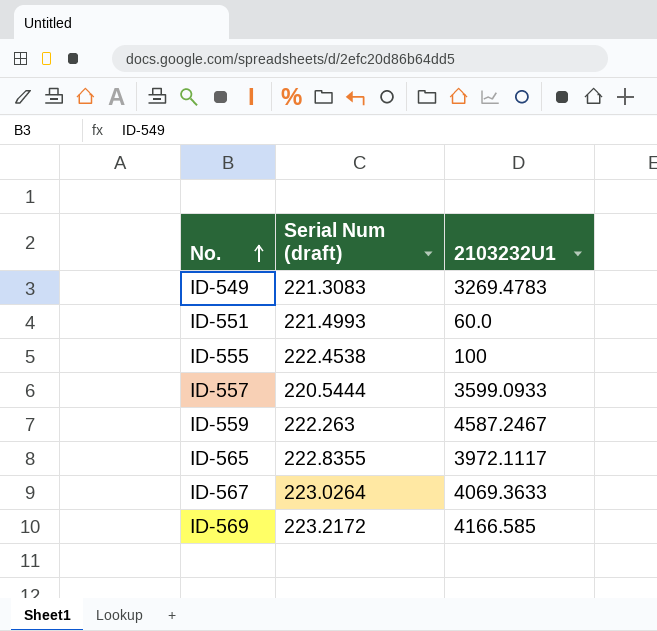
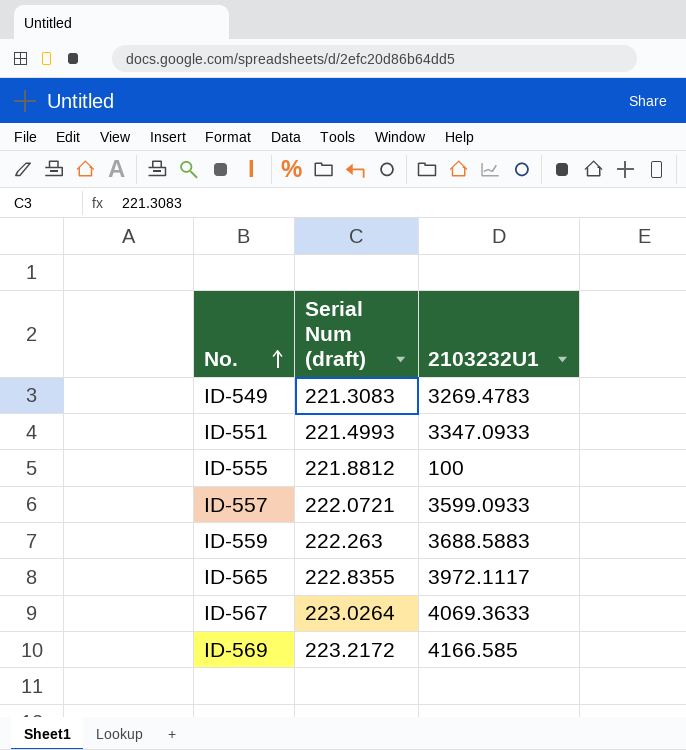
ID-551 | 2103232U1: 60.0 -> 3347.0933
ID-555 | Serial Num (draft): 222.4538 -> 221.8812
ID-557 | Serial Num (draft): 220.5444 -> 222.0721
ID-559 | 2103232U1: 4587.2467 -> 3688.5883

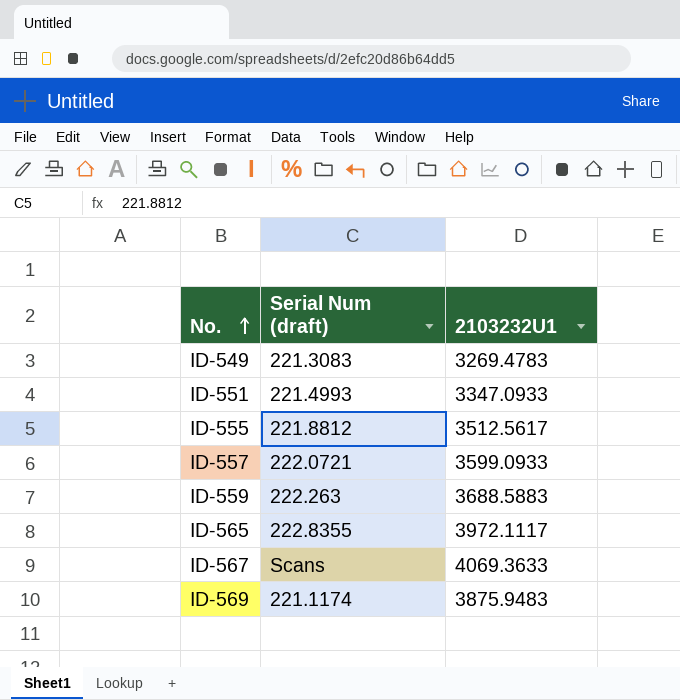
ID-555 | 2103232U1: 100 -> 3512.5617
ID-567 | Serial Num (draft): 223.0264 -> Scans
ID-569 | Serial Num (draft): 223.2172 -> 221.1174
ID-569 | 2103232U1: 4166.585 -> 3875.9483

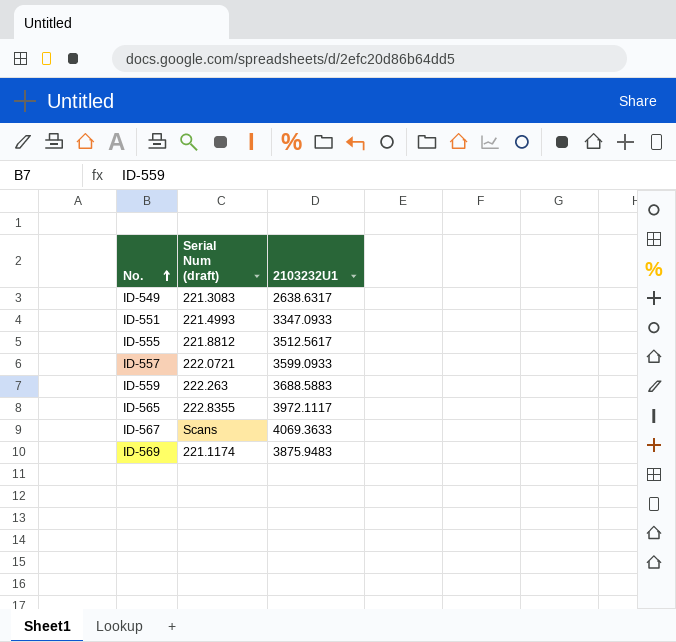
ID-549 | 2103232U1: 3269.4783 -> 2638.6317

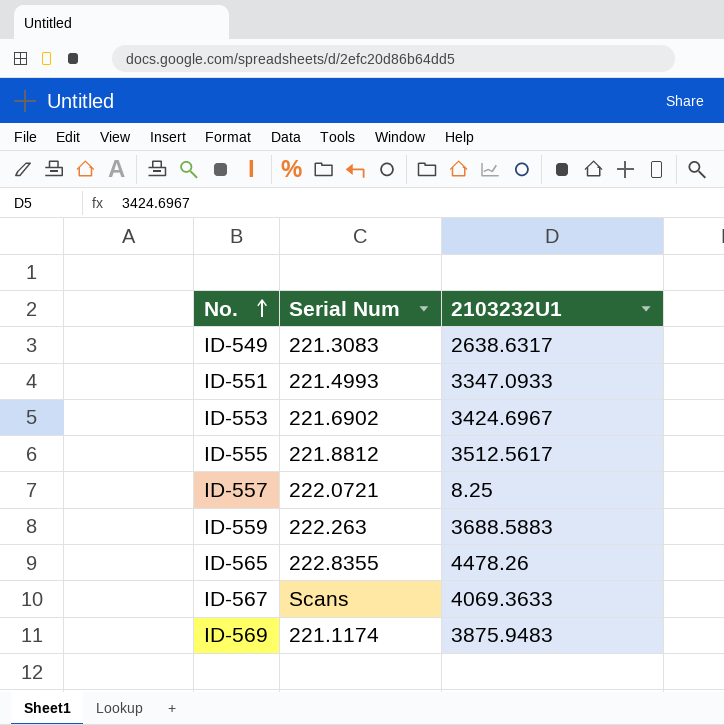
column name: Serial Num (draft) -> Serial Num
row ID-553: none -> 221.6902 | 3424.6967
ID-557 | 2103232U1: 3599.0933 -> 8.25
ID-565 | 2103232U1: 3972.1117 -> 4478.26

